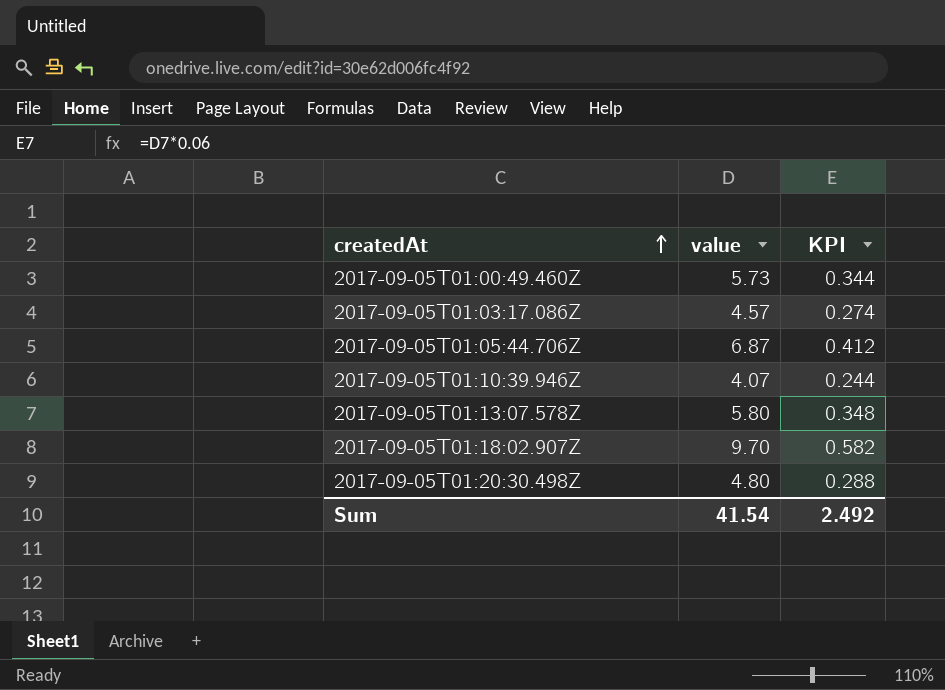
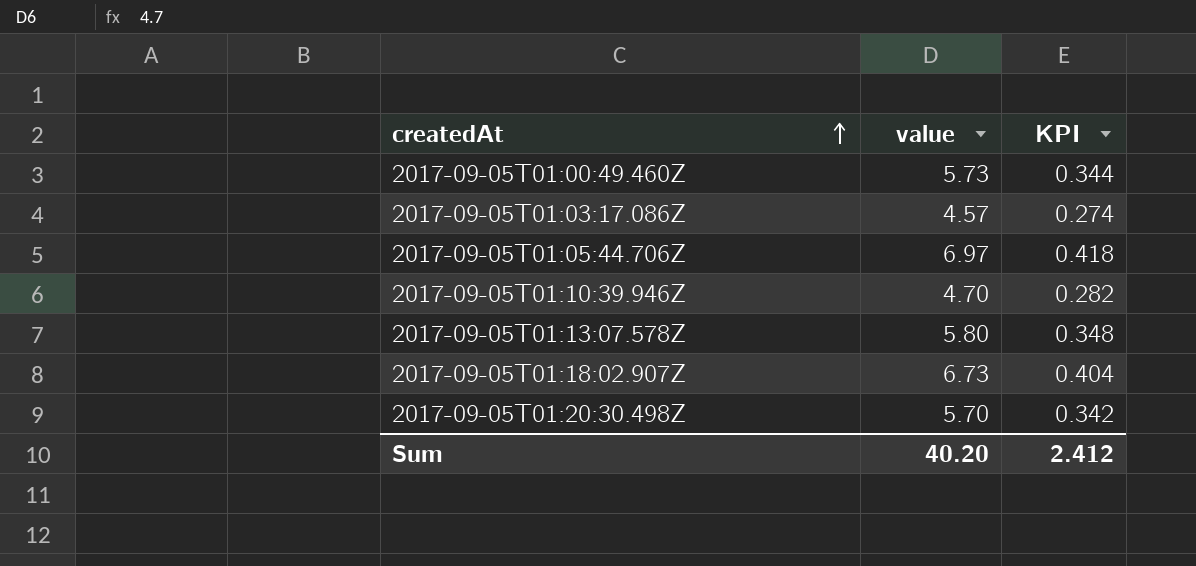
2017-09-05T01:05:44.706Z | value: 6.87 -> 6.97
2017-09-05T01:05:44.706Z | KPI: 0.412 -> 0.418
2017-09-05T01:10:39.946Z | value: 4.07 -> 4.70
2017-09-05T01:10:39.946Z | KPI: 0.244 -> 0.282
2017-09-05T01:18:02.907Z | value: 9.70 -> 6.73
2017-09-05T01:18:02.907Z | KPI: 0.582 -> 0.404
2017-09-05T01:20:30.498Z | value: 4.80 -> 5.70
2017-09-05T01:20:30.498Z | KPI: 0.288 -> 0.342
Sum | value: 41.54 -> 40.20
Sum | KPI: 2.492 -> 2.412

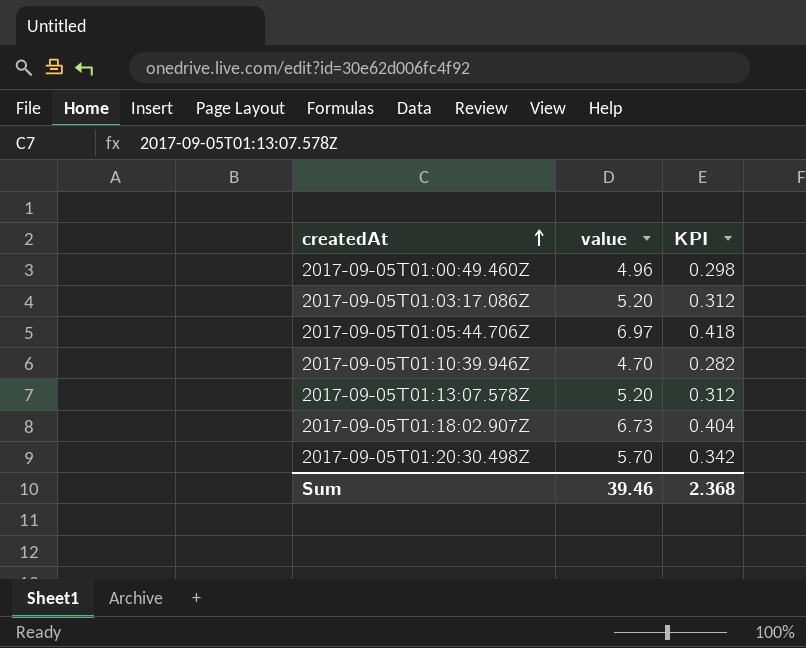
2017-09-05T01:00:49.460Z | value: 5.73 -> 4.96
2017-09-05T01:00:49.460Z | KPI: 0.344 -> 0.298
2017-09-05T01:03:17.086Z | value: 4.57 -> 5.20
2017-09-05T01:03:17.086Z | KPI: 0.274 -> 0.312
2017-09-05T01:13:07.578Z | value: 5.80 -> 5.20
2017-09-05T01:13:07.578Z | KPI: 0.348 -> 0.312
Sum | value: 40.20 -> 39.46
Sum | KPI: 2.412 -> 2.368

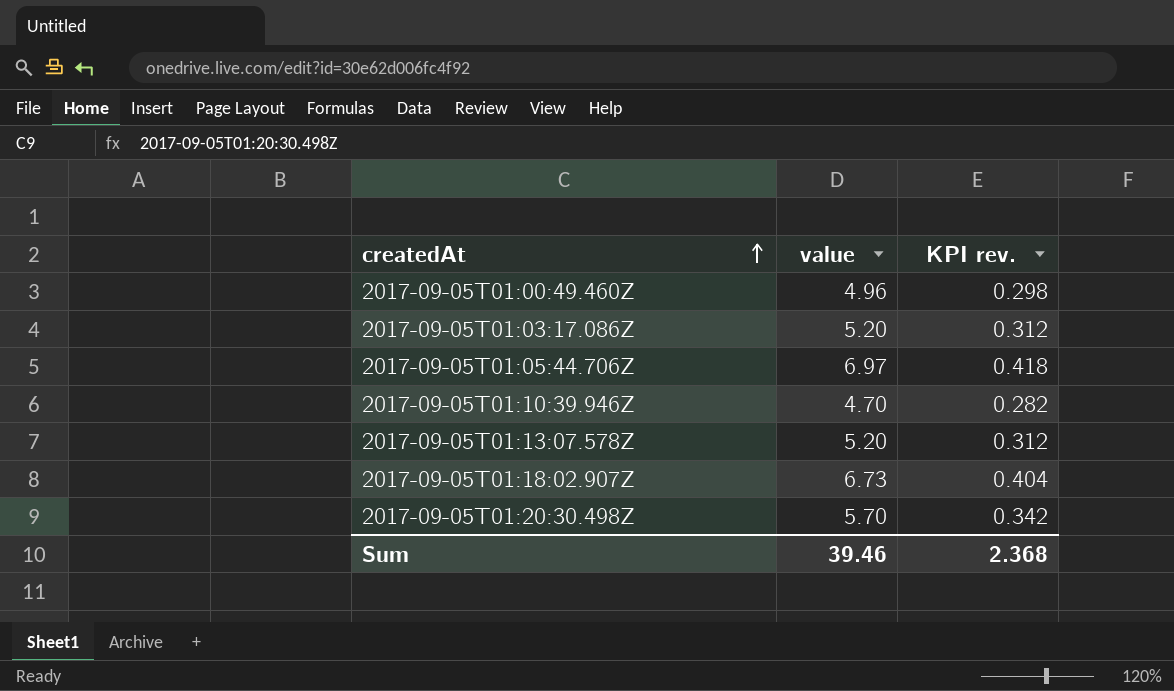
column name: KPI -> KPI rev.

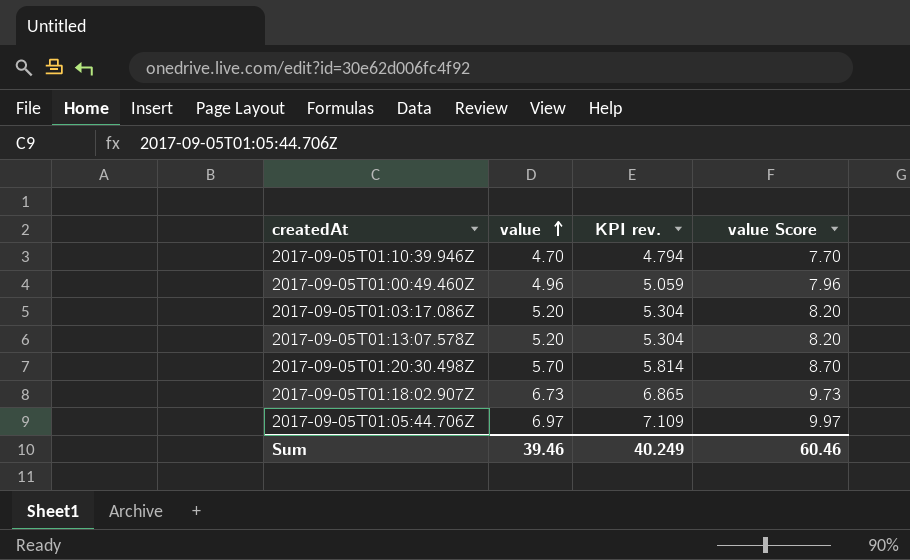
row order: createdAt ascending -> value ascending
column KPI rev. | formula: [value] * 0.06 -> [value] * 1.02
column value Score | formula: none -> [value] + 3
Sum | KPI rev.: 2.368 -> 40.249

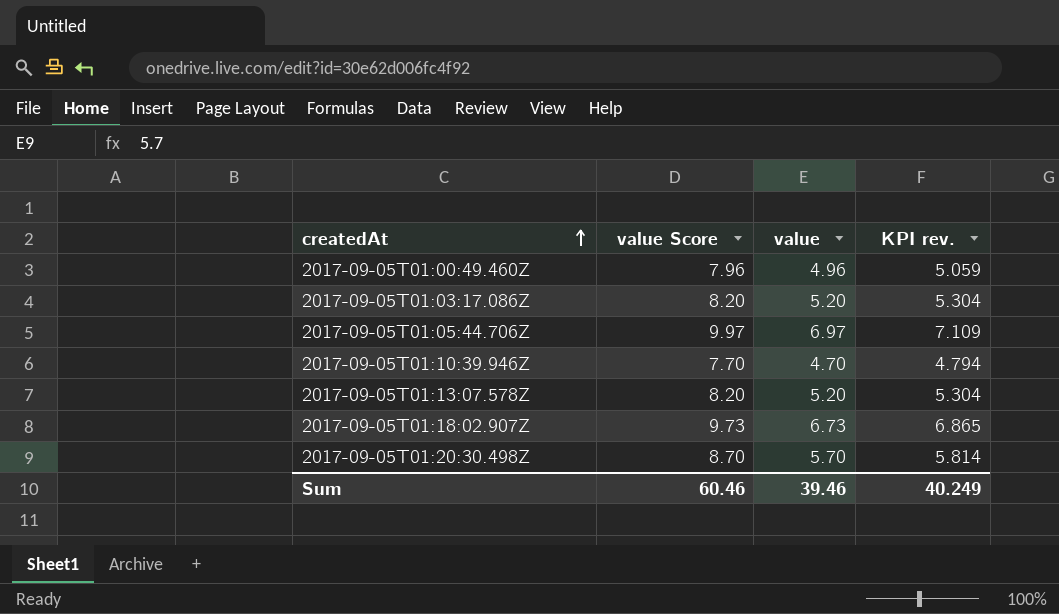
row order: value ascending -> createdAt ascending
column value Score | position: 4 -> 2

